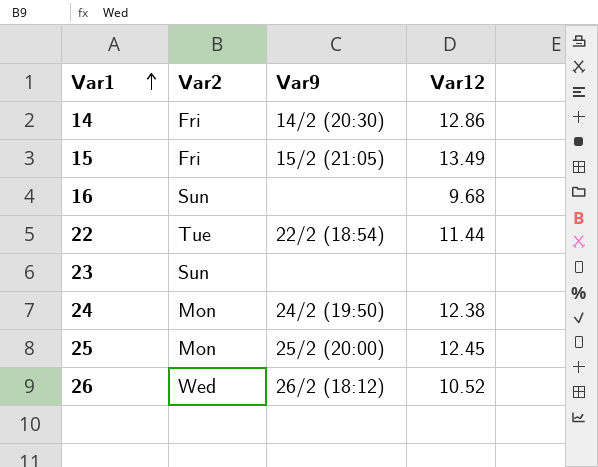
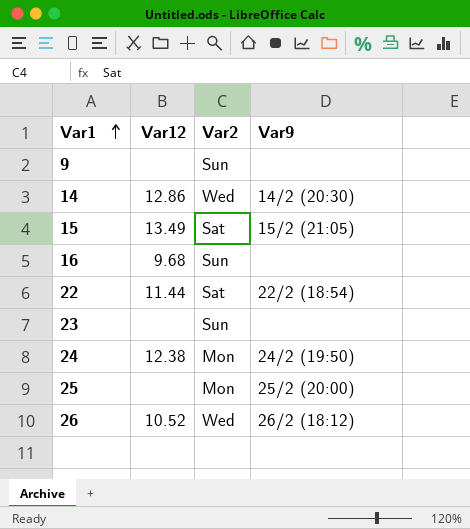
column Var12 | position: 4 -> 2
row 9: none -> none | Sun | none
14 | Var2: Fri -> Wed
15 | Var2: Fri -> Sat
22 | Var2: Tue -> Sat
25 | Var12: 12.45 -> none

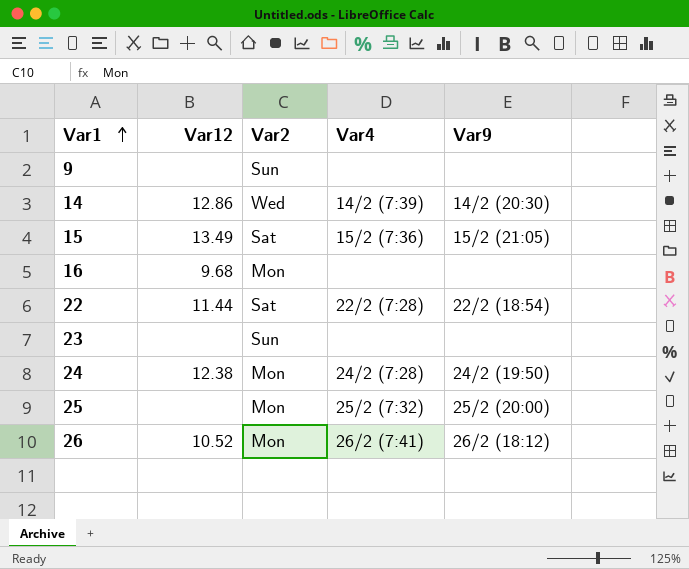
column Var4 | position: none -> 4
16 | Var2: Sun -> Mon
26 | Var2: Wed -> Mon

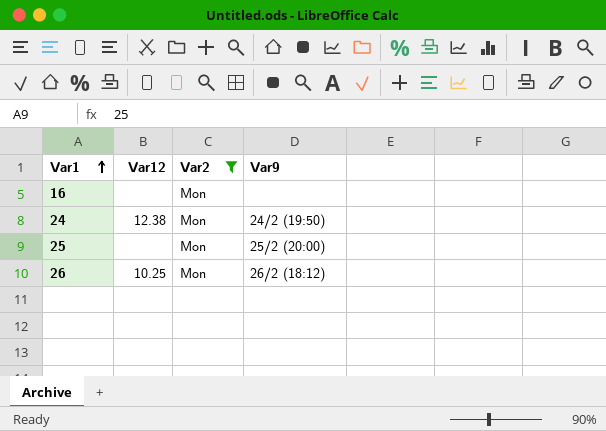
filter: none -> Var2 = Mon
column Var4 | position: 4 -> none
16 | Var12: 9.68 -> none
26 | Var12: 10.52 -> 10.25

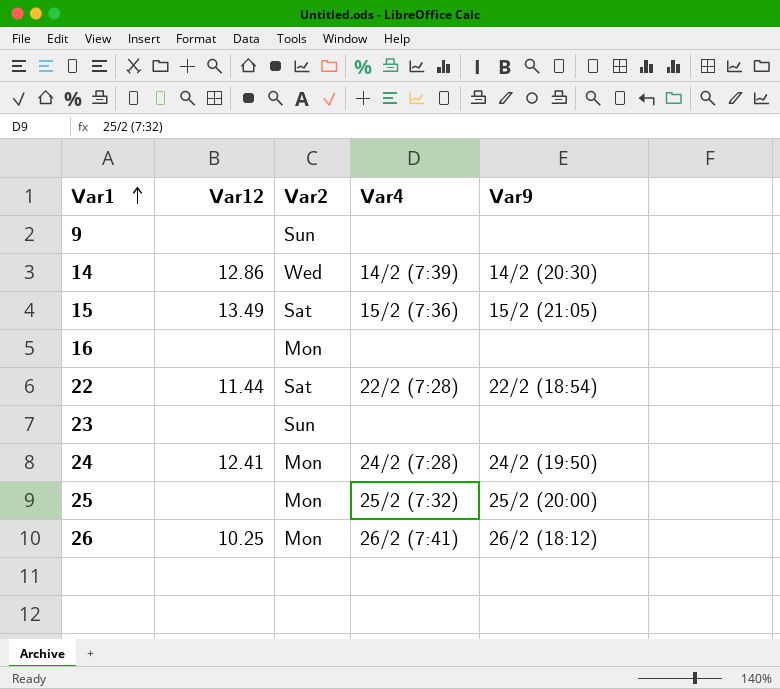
filter: Var2 = Mon -> none
column Var4 | position: none -> 4
24 | Var12: 12.38 -> 12.41

